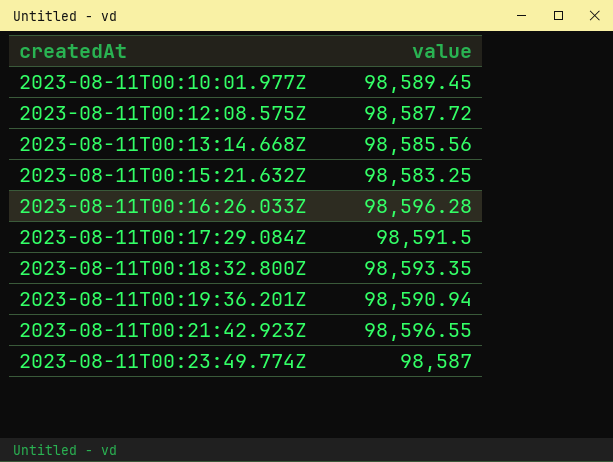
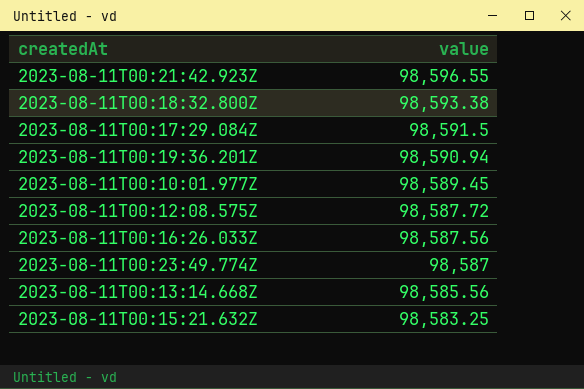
row order: createdAt ascending -> value descending
2023-08-11T00:18:32.800Z | value: 98,593.35 -> 98,593.38
2023-08-11T00:16:26.033Z | value: 98,596.28 -> 98,587.56

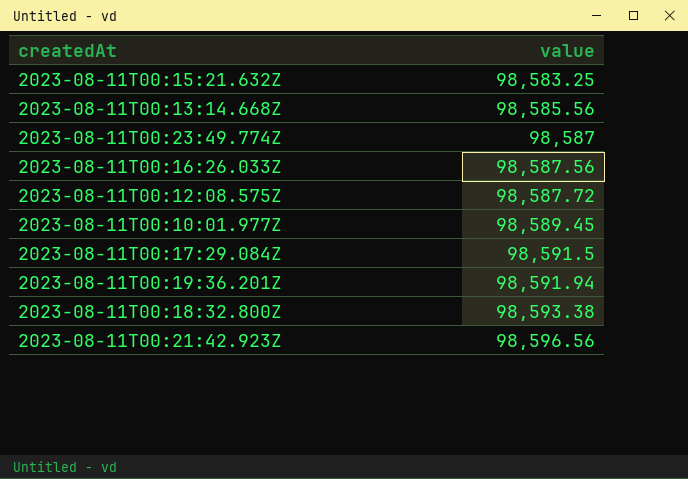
row order: value descending -> value ascending
2023-08-11T00:19:36.201Z | value: 98,590.94 -> 98,591.94
2023-08-11T00:21:42.923Z | value: 98,596.55 -> 98,596.56

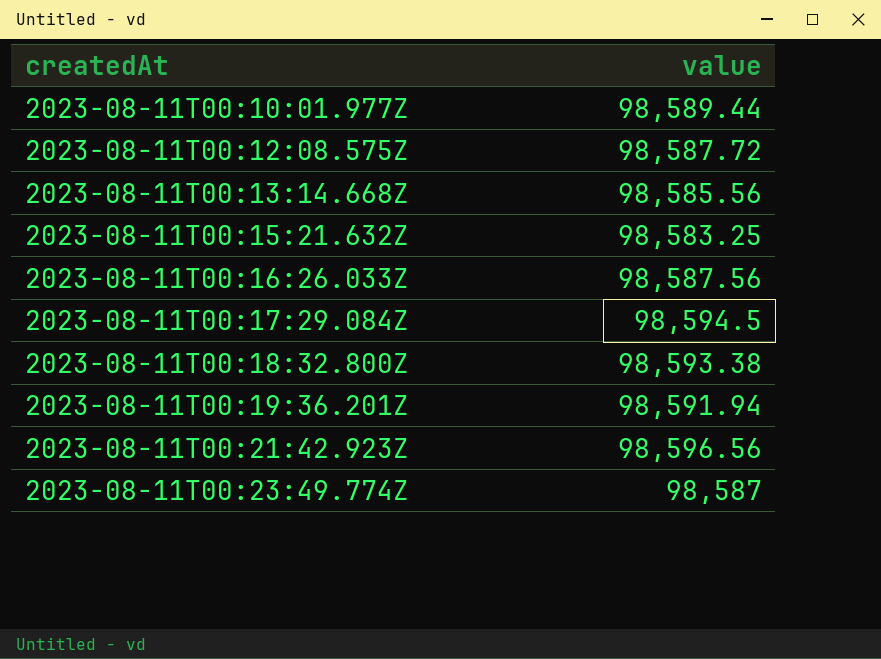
row order: value ascending -> createdAt ascending
2023-08-11T00:10:01.977Z | value: 98,589.45 -> 98,589.44
2023-08-11T00:17:29.084Z | value: 98,591.5 -> 98,594.5

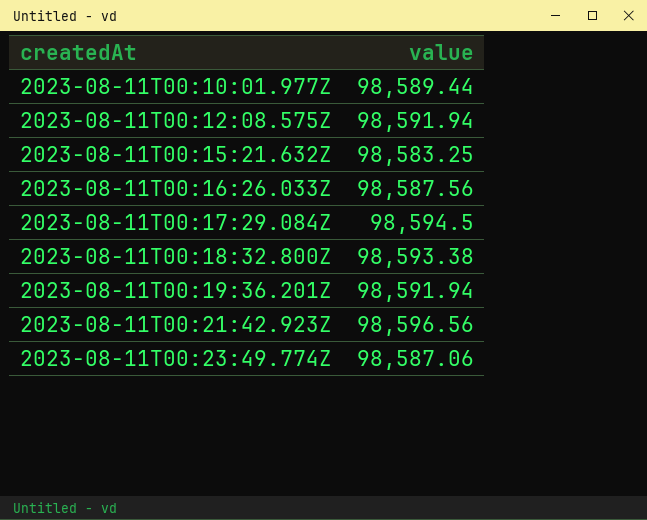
row 2023-08-11T00:13:14.668Z: 98,585.56 -> none
2023-08-11T00:12:08.575Z | value: 98,587.72 -> 98,591.94
2023-08-11T00:23:49.774Z | value: 98,587 -> 98,587.06

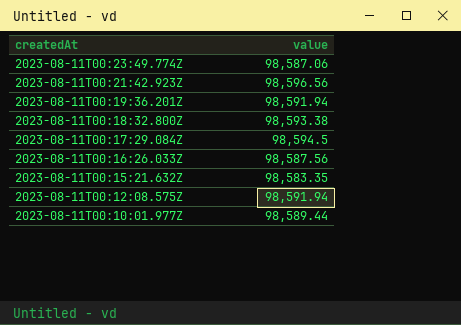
row order: createdAt ascending -> createdAt descending
2023-08-11T00:15:21.632Z | value: 98,583.25 -> 98,583.35

